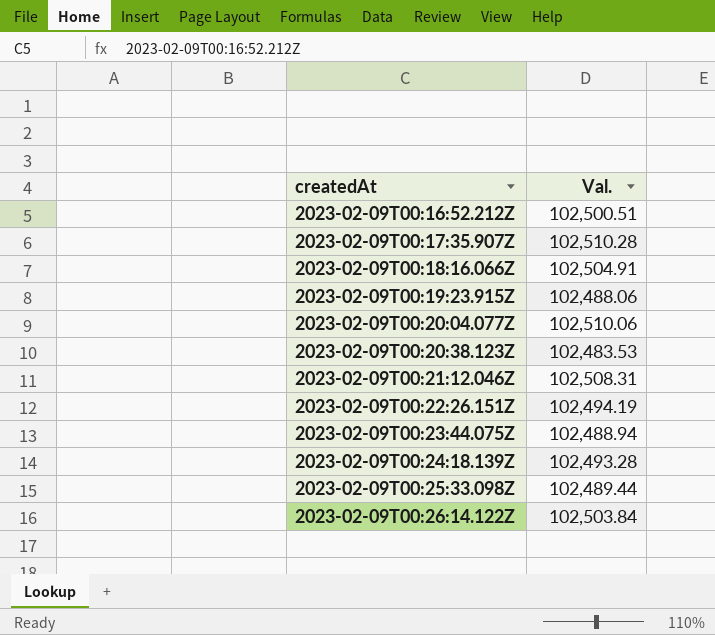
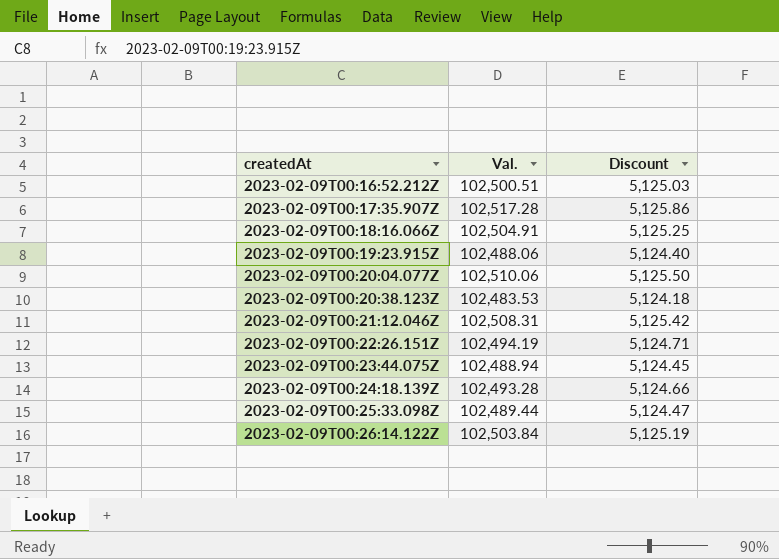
column Discount | formula: none -> [Val.] * 0.05
2023-02-09T00:17:35.907Z | Val.: 102,510.28 -> 102,517.28

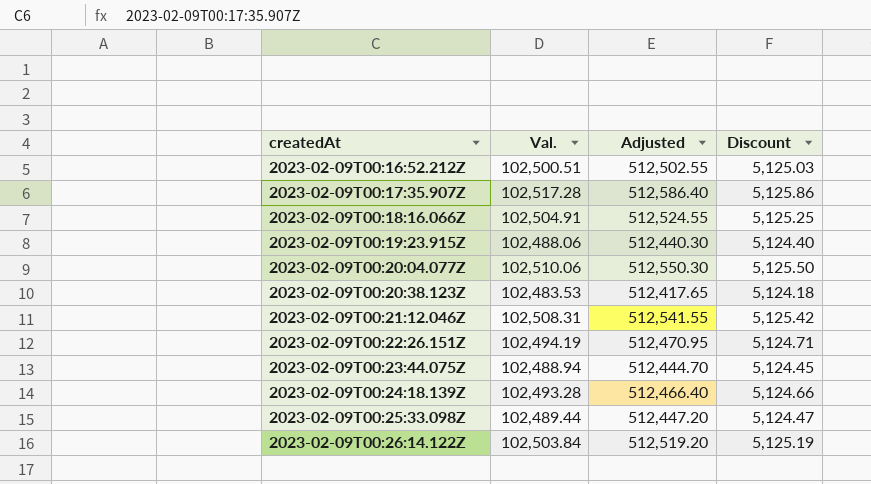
column Adjusted | formula: none -> [Val.] * 5

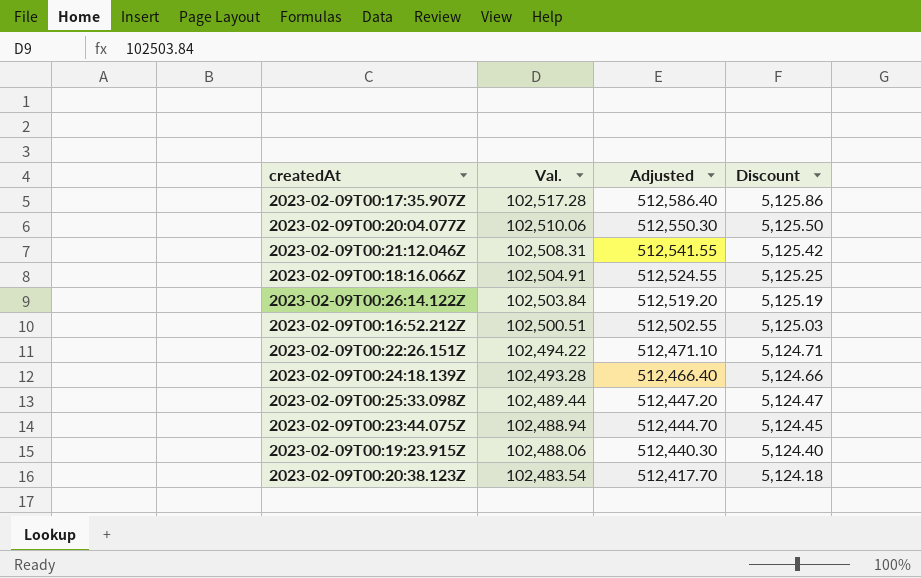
row order: createdAt ascending -> Val. descending
2023-02-09T00:22:26.151Z | Val.: 102,494.19 -> 102,494.22
2023-02-09T00:22:26.151Z | Adjusted: 512,470.95 -> 512,471.10
2023-02-09T00:20:38.123Z | Val.: 102,483.53 -> 102,483.54
2023-02-09T00:20:38.123Z | Adjusted: 512,417.65 -> 512,417.70

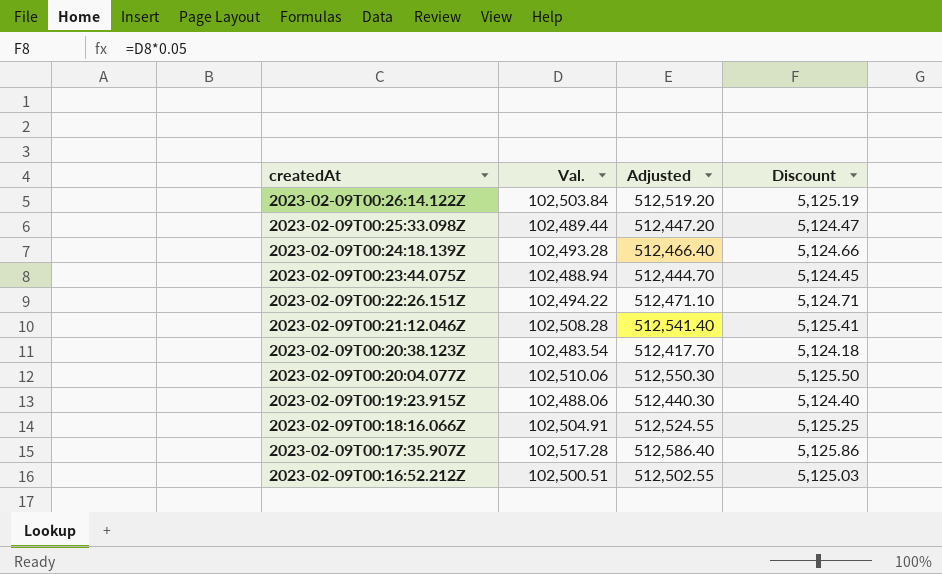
row order: Val. descending -> createdAt descending
2023-02-09T00:21:12.046Z | Val.: 102,508.31 -> 102,508.28
2023-02-09T00:21:12.046Z | Adjusted: 512,541.55 -> 512,541.40
2023-02-09T00:21:12.046Z | Discount: 5,125.42 -> 5,125.41

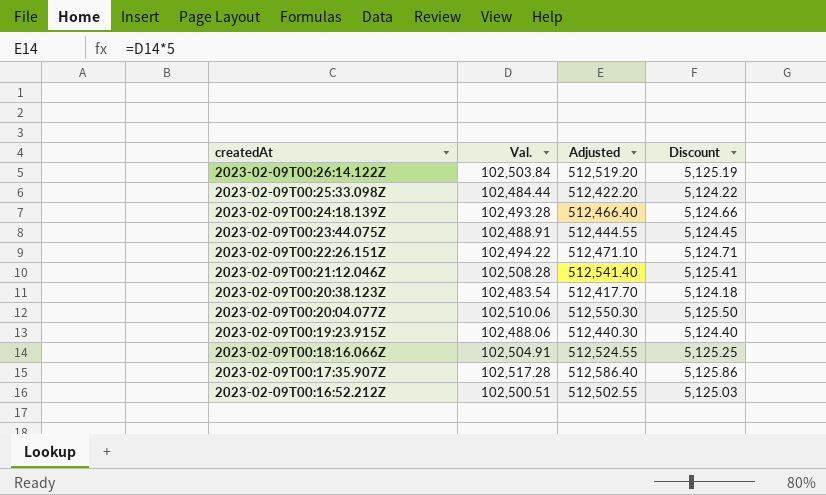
2023-02-09T00:25:33.098Z | Val.: 102,489.44 -> 102,484.44
2023-02-09T00:25:33.098Z | Adjusted: 512,447.20 -> 512,422.20
2023-02-09T00:25:33.098Z | Discount: 5,124.47 -> 5,124.22
2023-02-09T00:23:44.075Z | Val.: 102,488.94 -> 102,488.91
2023-02-09T00:23:44.075Z | Adjusted: 512,444.70 -> 512,444.55

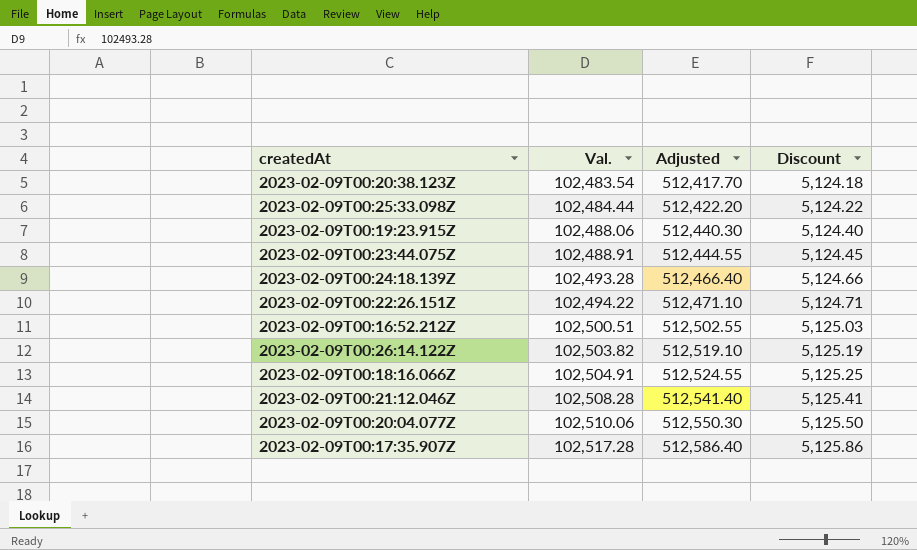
row order: createdAt descending -> Val. ascending
2023-02-09T00:26:14.122Z | Val.: 102,503.84 -> 102,503.82
2023-02-09T00:26:14.122Z | Adjusted: 512,519.20 -> 512,519.10

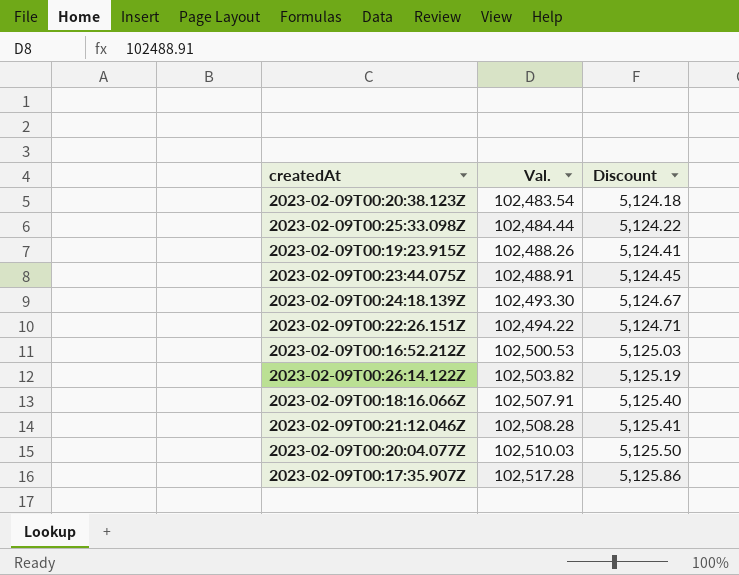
column Adjusted | formula: [Val.] * 5 -> none
2023-02-09T00:19:23.915Z | Val.: 102,488.06 -> 102,488.26
2023-02-09T00:19:23.915Z | Discount: 5,124.40 -> 5,124.41
2023-02-09T00:24:18.139Z | Val.: 102,493.28 -> 102,493.30
2023-02-09T00:24:18.139Z | Discount: 5,124.66 -> 5,124.67
2023-02-09T00:16:52.212Z | Val.: 102,500.51 -> 102,500.53
2023-02-09T00:18:16.066Z | Val.: 102,504.91 -> 102,507.91
2023-02-09T00:18:16.066Z | Discount: 5,125.25 -> 5,125.40
2023-02-09T00:20:04.077Z | Val.: 102,510.06 -> 102,510.03

